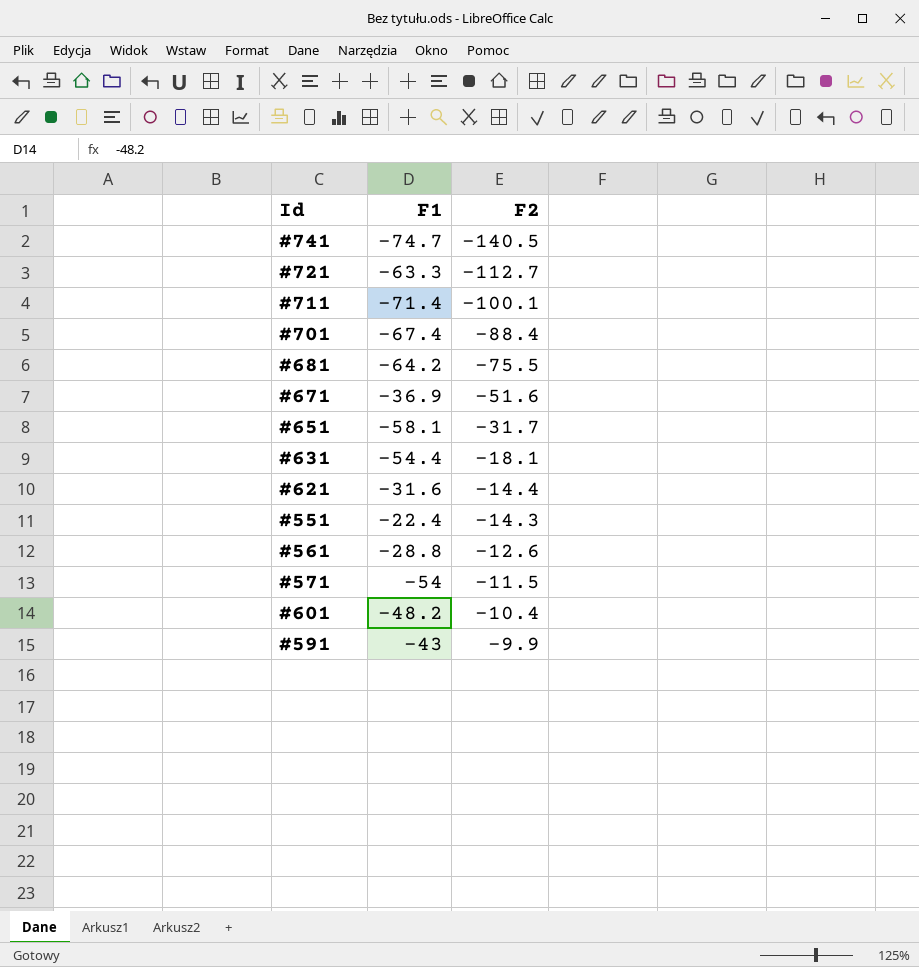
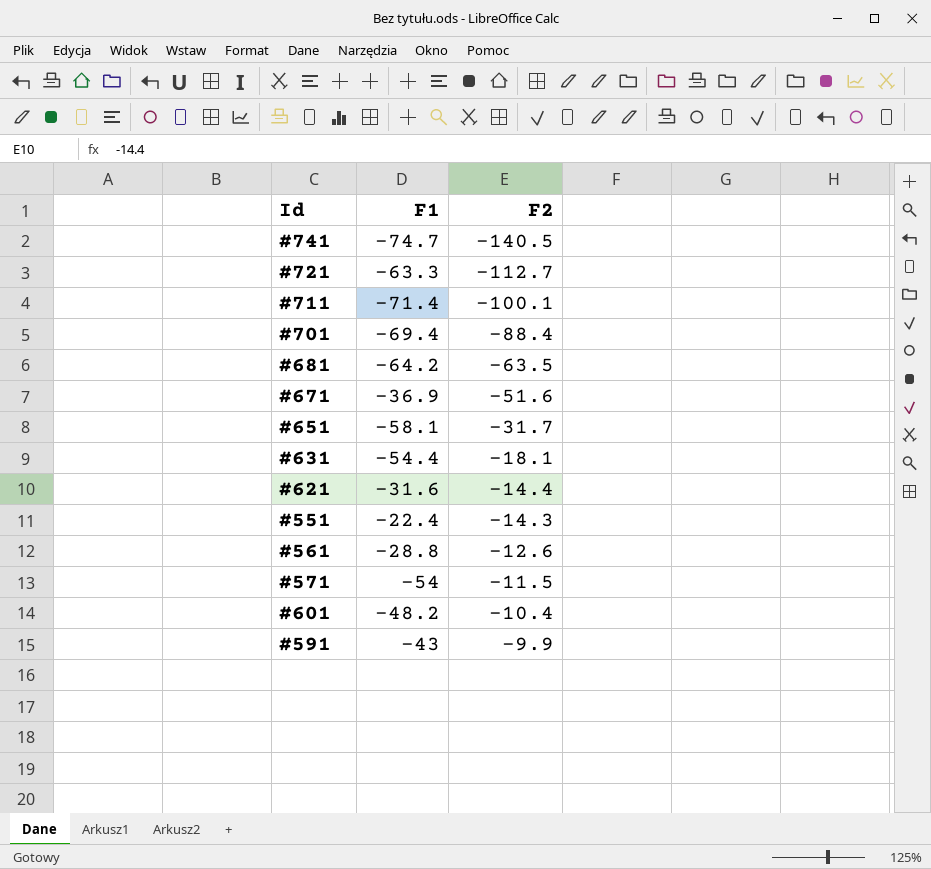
#701 | F1: -67.4 -> -69.4
#681 | F2: -75.5 -> -63.5

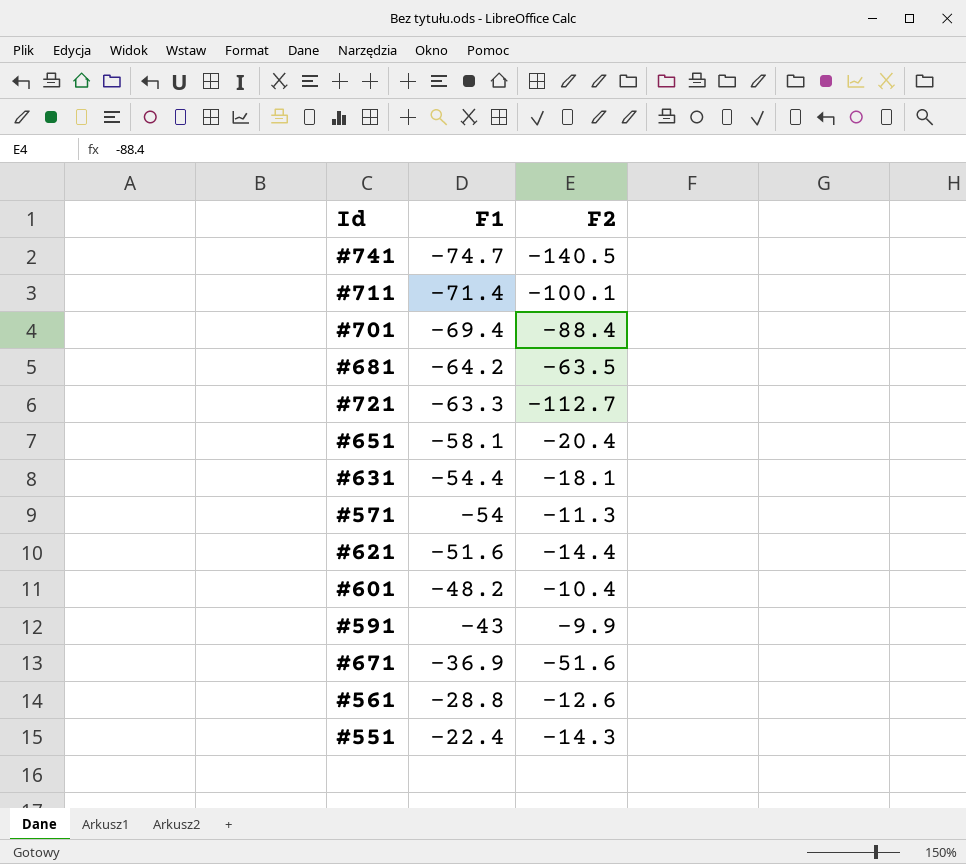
row order: F2 ascending -> F1 ascending
#651 | F2: -31.7 -> -20.4
#571 | F2: -11.5 -> -11.3
#621 | F1: -31.6 -> -51.6

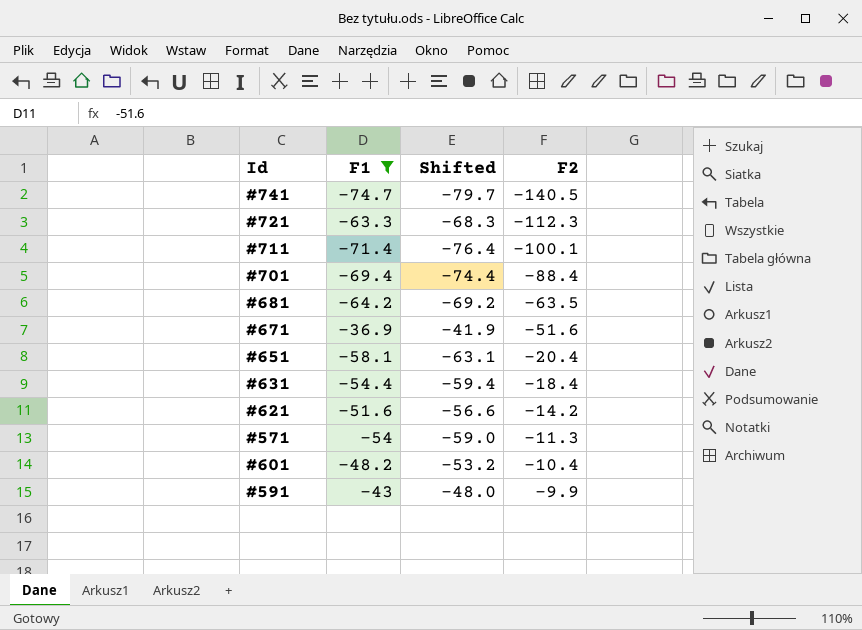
filter: none -> F1 <= -36.9
row order: F1 ascending -> F2 ascending
column Shifted | formula: none -> [F1] - 5
#721 | F2: -112.7 -> -112.3
#631 | F2: -18.1 -> -18.4
#621 | F2: -14.4 -> -14.2

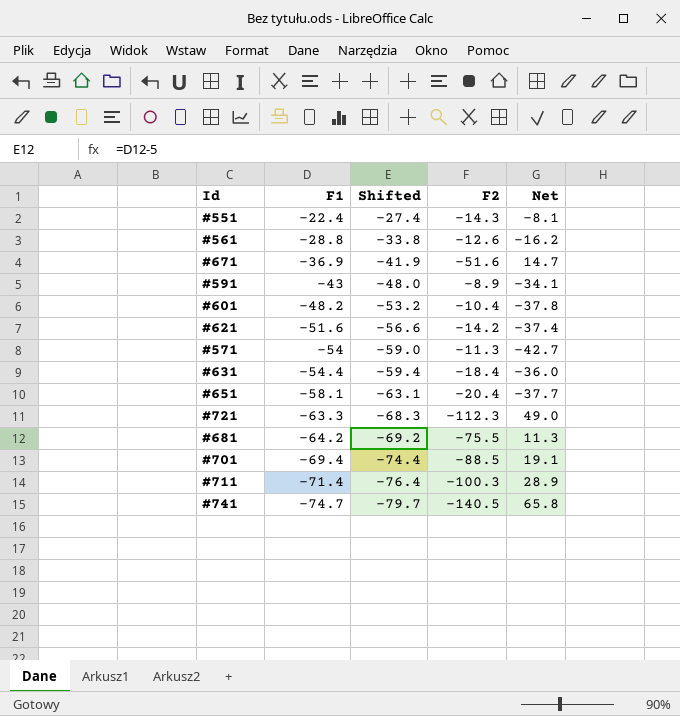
filter: F1 <= -36.9 -> none
row order: F2 ascending -> F1 descending
column Net | formula: none -> [F1] - [F2]
#591 | F2: -9.9 -> -8.9
#681 | F2: -63.5 -> -75.5
#701 | F2: -88.4 -> -88.5
#711 | F2: -100.1 -> -100.3

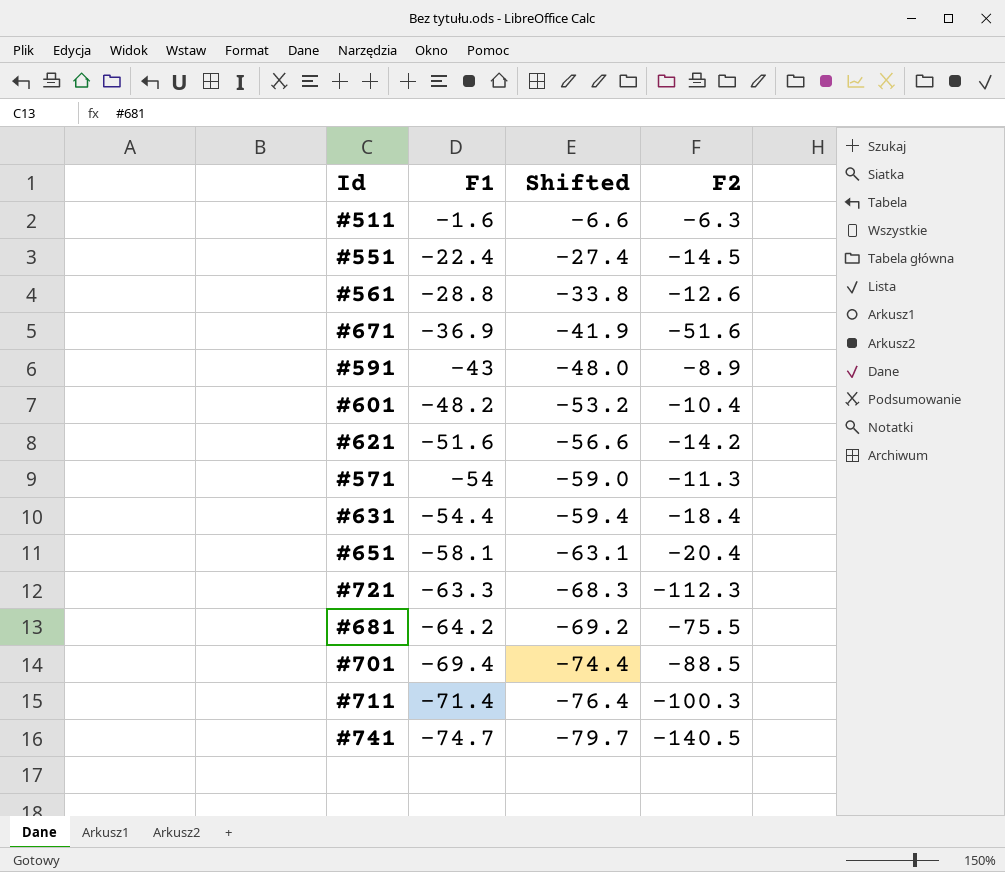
column Net | formula: [F1] - [F2] -> none
row #511: none -> -1.6 | -6.6 | -6.3
#551 | F2: -14.3 -> -14.5

